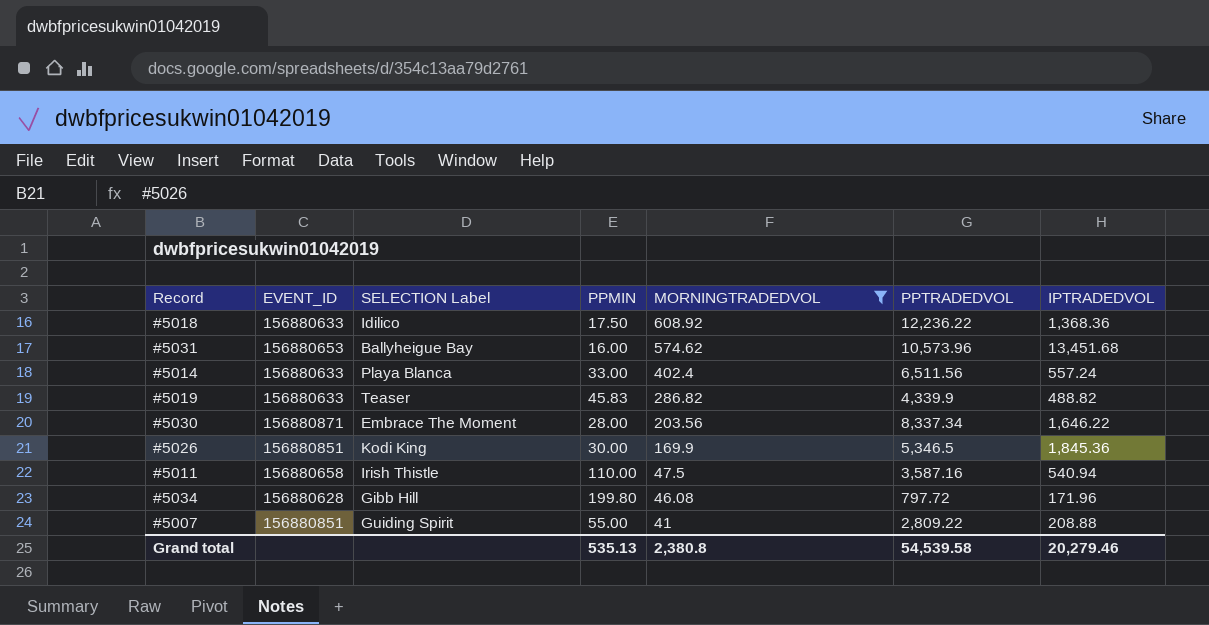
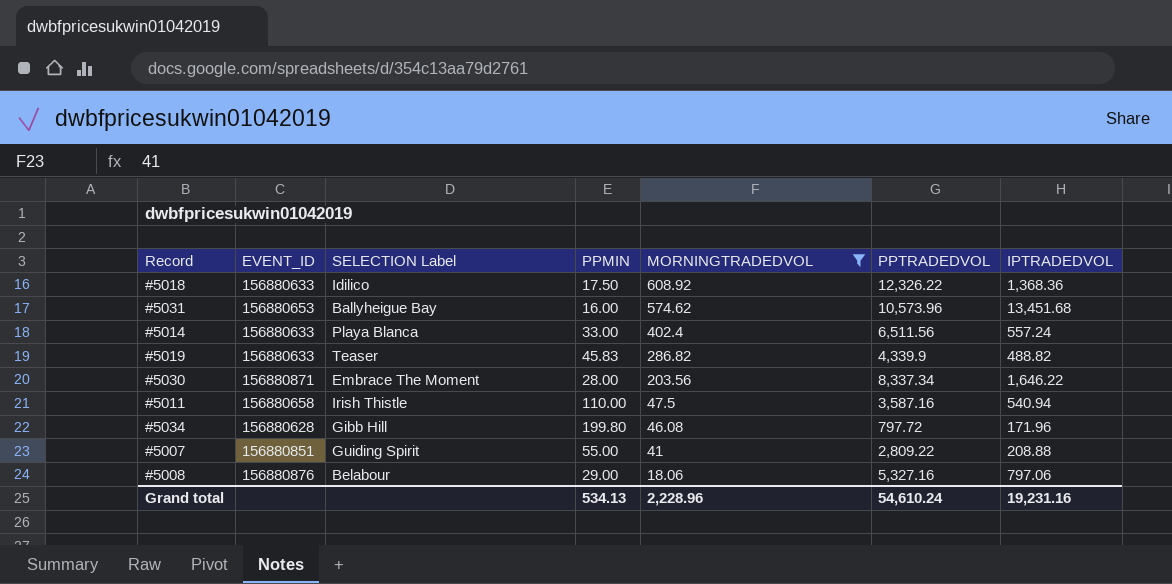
row #5026: 156880851 | Kodi King | 30.00 | 169.9 | 5,346.5 | 1,845.36 -> none
#5018 | PPTRADEDVOL: 12,236.22 -> 12,326.22
row #5008: none -> 156880876 | Belabour | 29.00 | 18.06 | 5,327.16 | 797.06
Grand total | PPMIN: 535.13 -> 534.13
Grand total | MORNINGTRADEDVOL: 2,380.8 -> 2,228.96
Grand total | PPTRADEDVOL: 54,539.58 -> 54,610.24
Grand total | IPTRADEDVOL: 20,279.46 -> 19,231.16

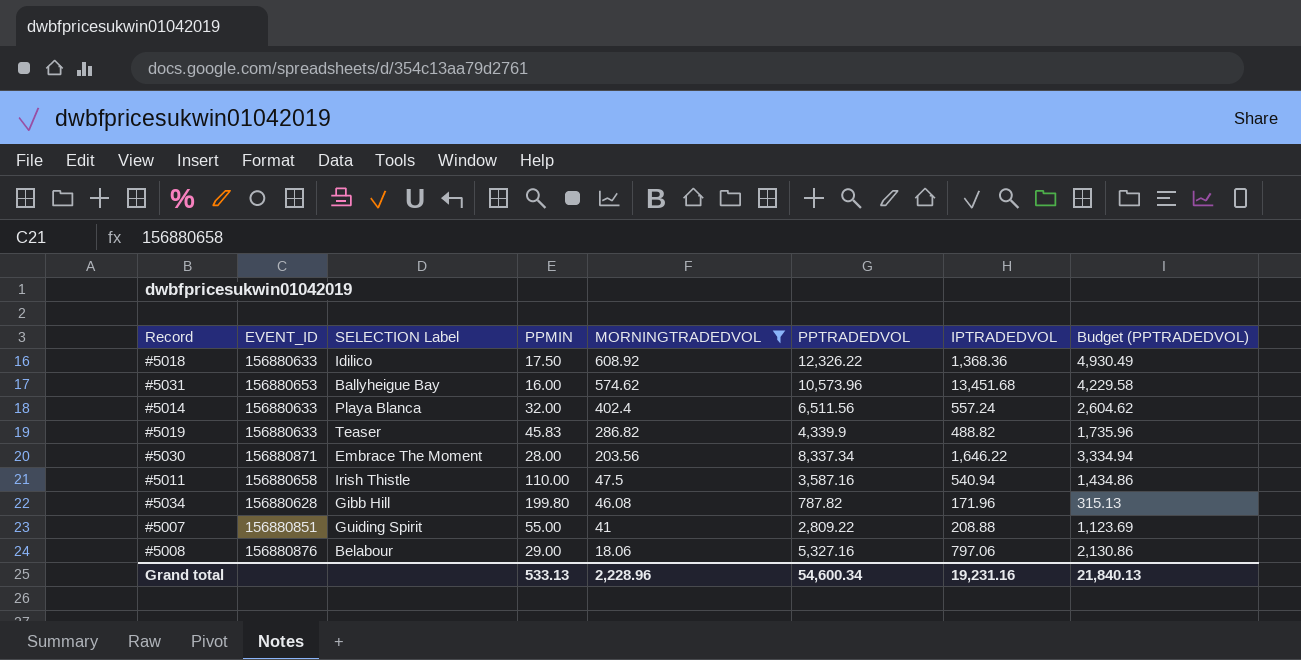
column Budget (PPTRADEDVOL) | formula: none -> [PPTRADEDVOL] * 0.4
#5014 | PPMIN: 33.00 -> 32.00
#5034 | PPTRADEDVOL: 797.72 -> 787.82
Grand total | PPMIN: 534.13 -> 533.13
Grand total | PPTRADEDVOL: 54,610.24 -> 54,600.34

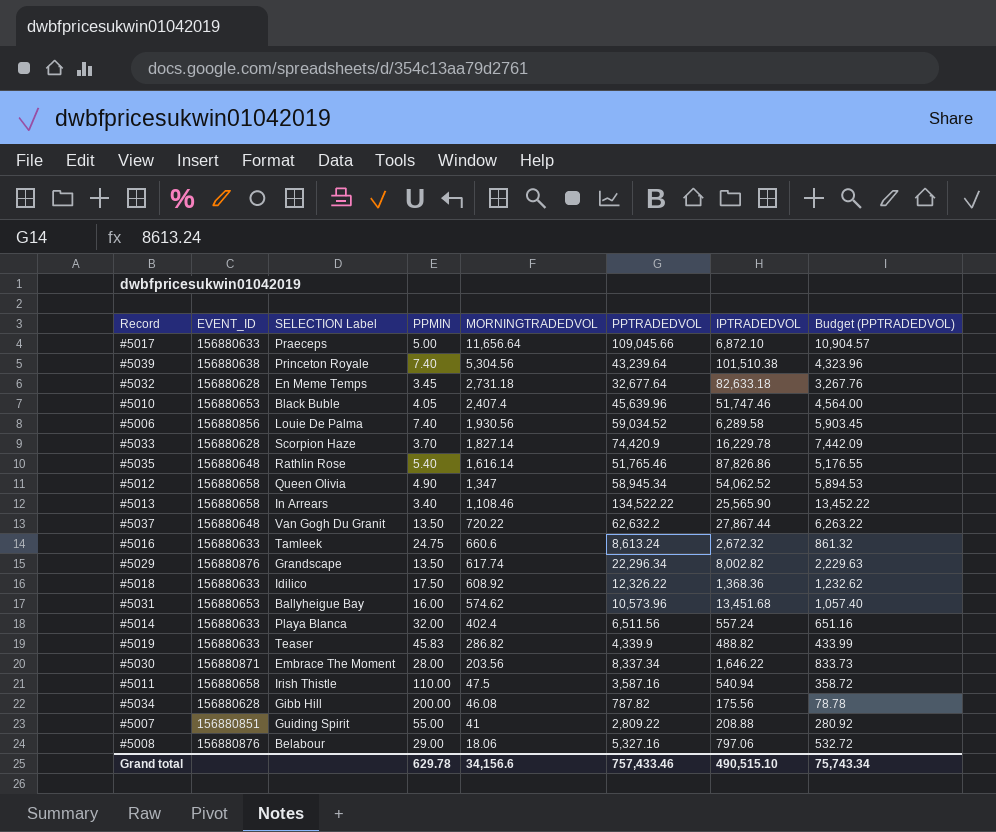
filter: MORNINGTRADEDVOL <= 608.92 -> none
column Budget (PPTRADEDVOL) | formula: [PPTRADEDVOL] * 0.4 -> [PPTRADEDVOL] * 0.1
#5034 | PPMIN: 199.80 -> 200.00
#5034 | IPTRADEDVOL: 171.96 -> 175.56
Grand total | PPMIN: 533.13 -> 629.78
Grand total | MORNINGTRADEDVOL: 2,228.96 -> 34,156.6
Grand total | PPTRADEDVOL: 54,600.34 -> 757,433.46
Grand total | IPTRADEDVOL: 19,231.16 -> 490,515.10
Grand total | Budget (PPTRADEDVOL): 21,840.13 -> 75,743.34

